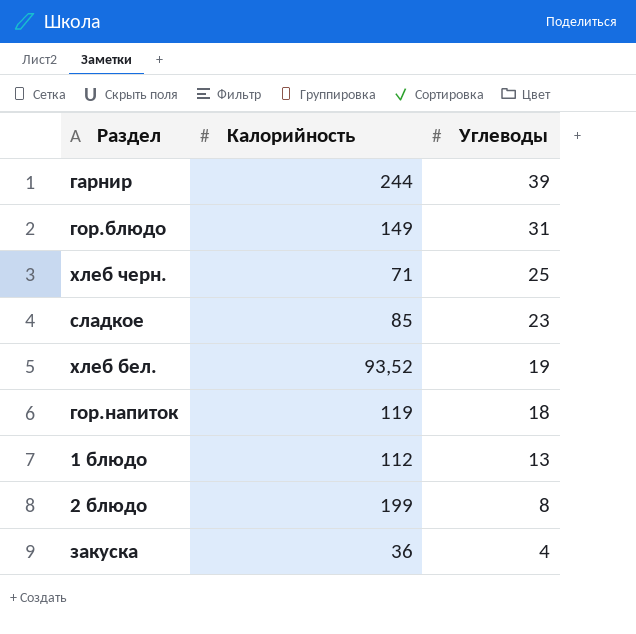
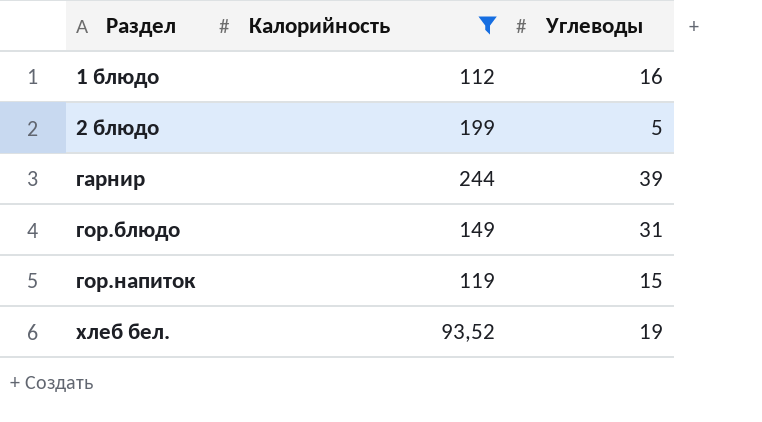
filter: none -> Калорийность >= 93,52
row order: Углеводы descending -> Раздел ascending
1 блюдо | Углеводы: 13 -> 16
2 блюдо | Углеводы: 8 -> 5
гор.напиток | Углеводы: 18 -> 15

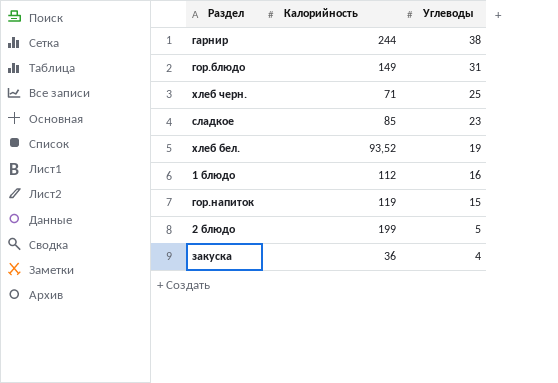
filter: Калорийность >= 93,52 -> none
row order: Раздел ascending -> Углеводы descending
гарнир | Углеводы: 39 -> 38

